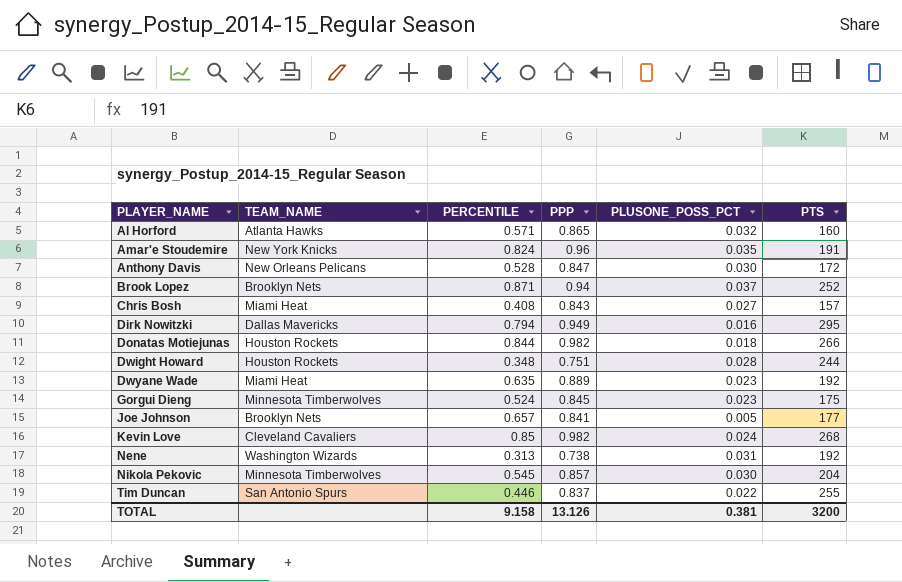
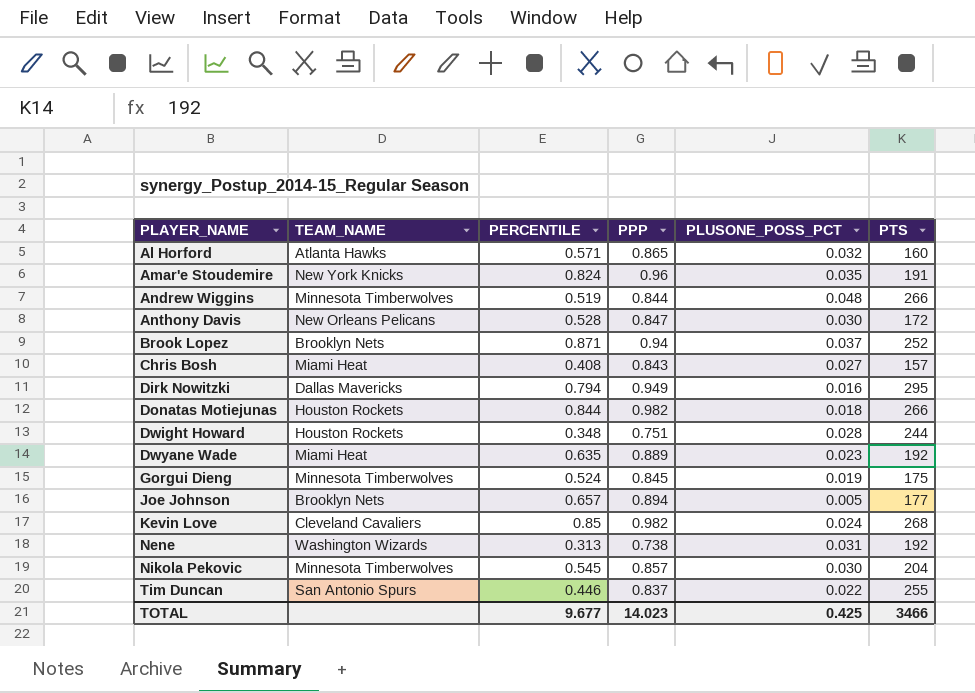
row Andrew Wiggins: none -> Minnesota Timberwolves | 0.519 | 0.844 | 0.048 | 266
Gorgui Dieng | PLUSONE_POSS_PCT: 0.023 -> 0.019
Joe Johnson | PPP: 0.841 -> 0.894
TOTAL | PERCENTILE: 9.158 -> 9.677
TOTAL | PPP: 13.126 -> 14.023
TOTAL | PLUSONE_POSS_PCT: 0.381 -> 0.425
TOTAL | PTS: 3200 -> 3466

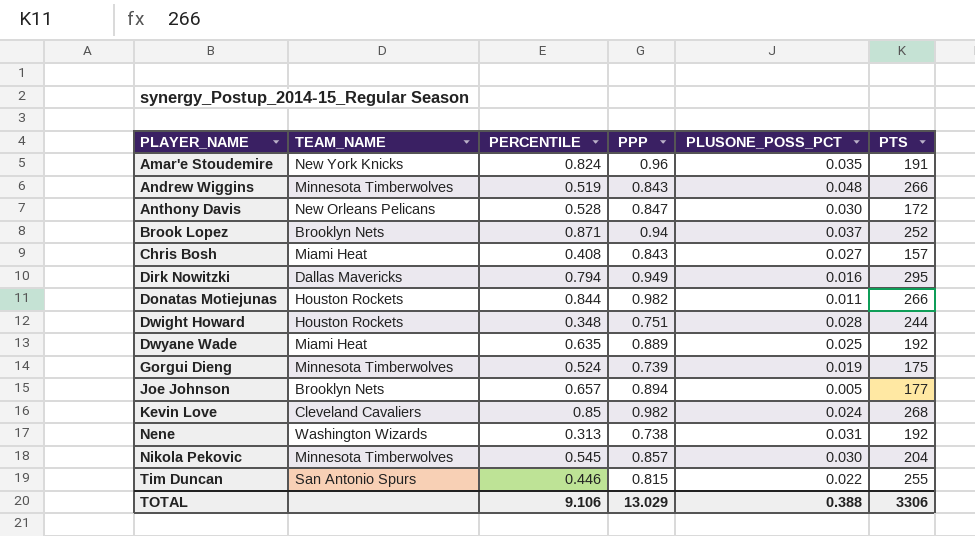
row Al Horford: Atlanta Hawks | 0.571 | 0.865 | 0.032 | 160 -> none
Andrew Wiggins | PPP: 0.844 -> 0.843
Donatas Motiejunas | PLUSONE_POSS_PCT: 0.018 -> 0.011
Dwyane Wade | PLUSONE_POSS_PCT: 0.023 -> 0.025
Gorgui Dieng | PPP: 0.845 -> 0.739
Tim Duncan | PPP: 0.837 -> 0.815
TOTAL | PERCENTILE: 9.677 -> 9.106
TOTAL | PPP: 14.023 -> 13.029
TOTAL | PLUSONE_POSS_PCT: 0.425 -> 0.388
TOTAL | PTS: 3466 -> 3306

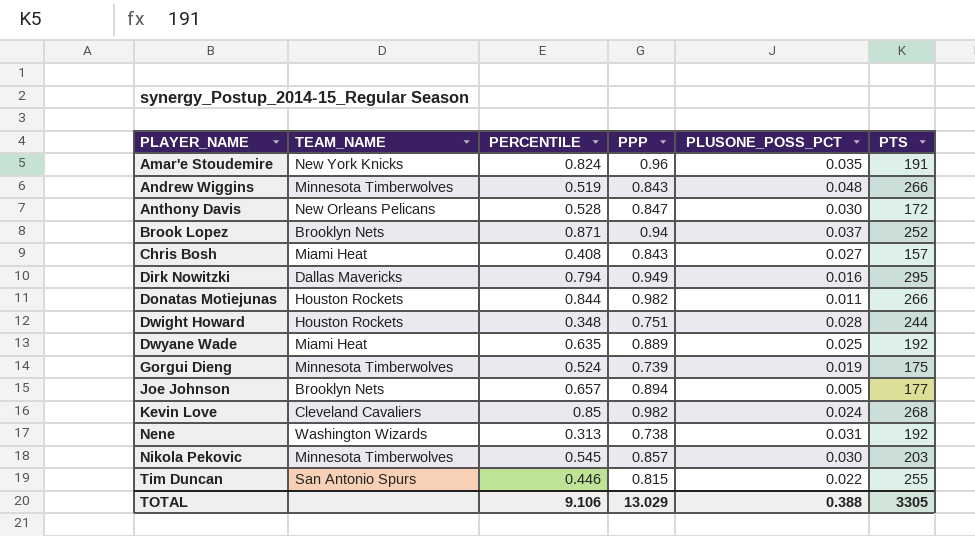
Nikola Pekovic | PTS: 204 -> 203
TOTAL | PTS: 3306 -> 3305

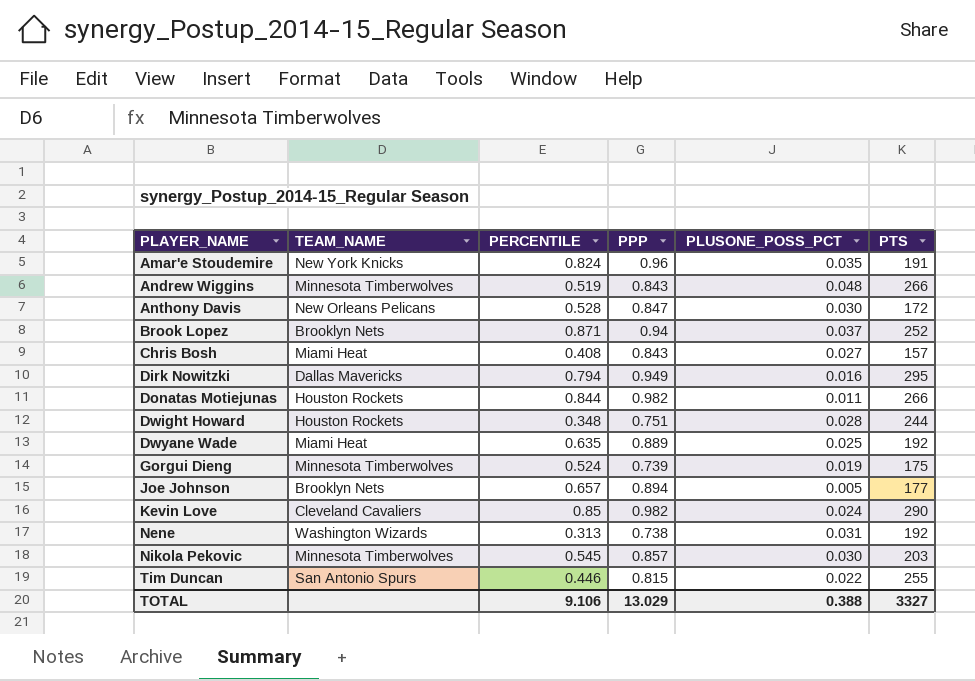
Kevin Love | PTS: 268 -> 290
TOTAL | PTS: 3305 -> 3327

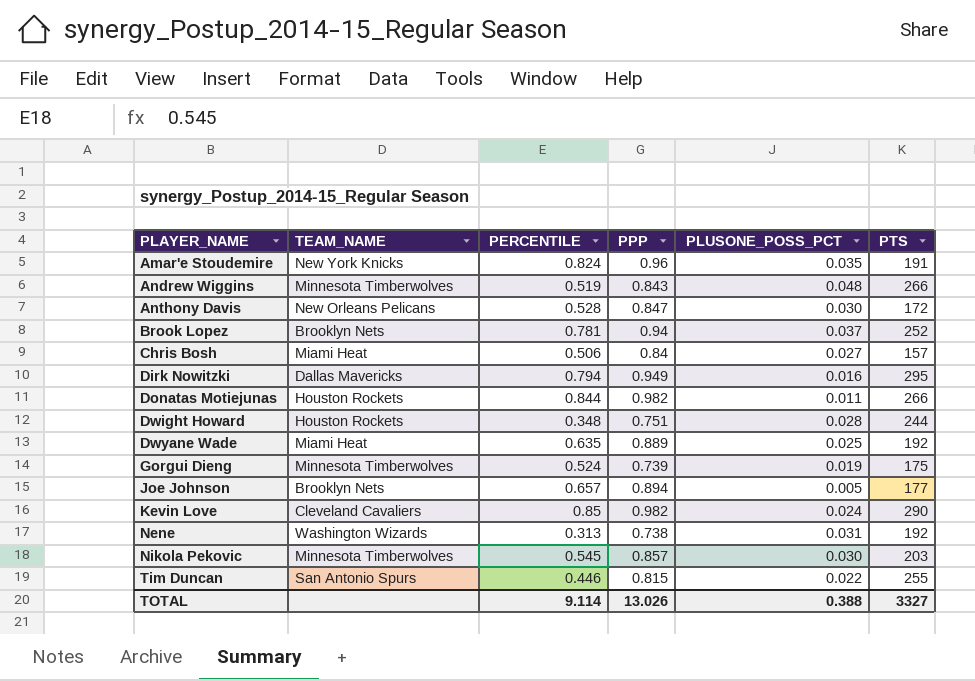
Brook Lopez | PERCENTILE: 0.871 -> 0.781
Chris Bosh | PERCENTILE: 0.408 -> 0.506
Chris Bosh | PPP: 0.843 -> 0.84
TOTAL | PERCENTILE: 9.106 -> 9.114
TOTAL | PPP: 13.029 -> 13.026

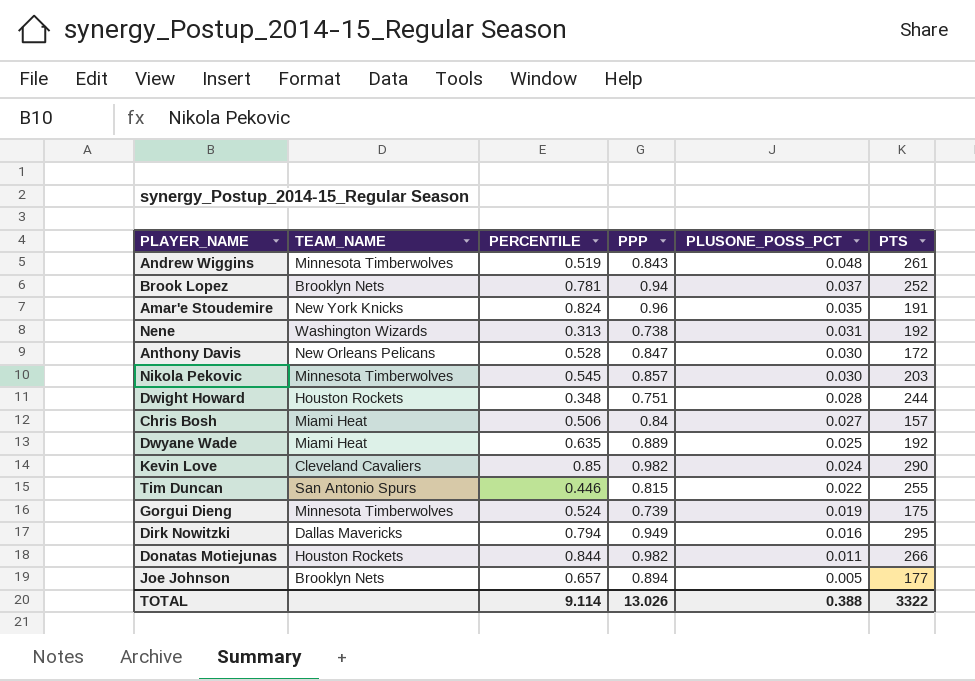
row order: PLAYER_NAME ascending -> PLUSONE_POSS_PCT descending
Andrew Wiggins | PTS: 266 -> 261
TOTAL | PTS: 3327 -> 3322

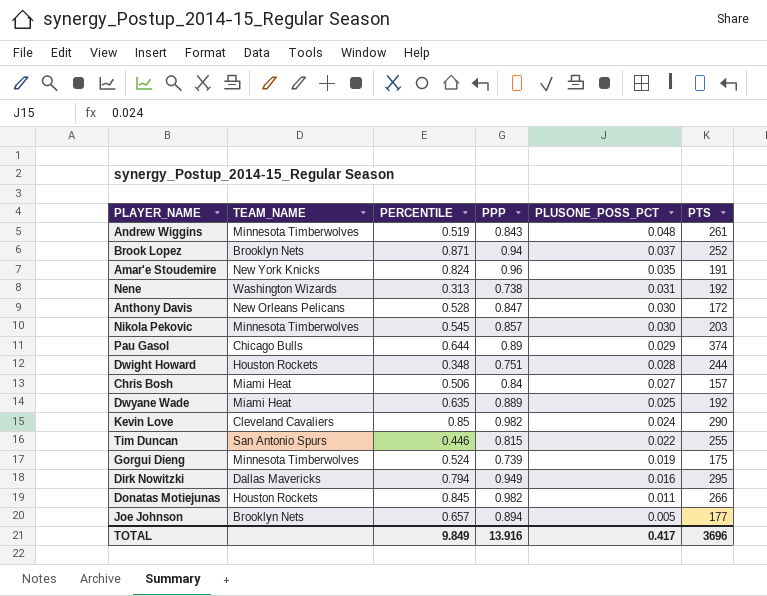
Brook Lopez | PERCENTILE: 0.781 -> 0.871
row Pau Gasol: none -> Chicago Bulls | 0.644 | 0.89 | 0.029 | 374
Donatas Motiejunas | PERCENTILE: 0.844 -> 0.845
TOTAL | PERCENTILE: 9.114 -> 9.849
TOTAL | PPP: 13.026 -> 13.916
TOTAL | PLUSONE_POSS_PCT: 0.388 -> 0.417
TOTAL | PTS: 3322 -> 3696

